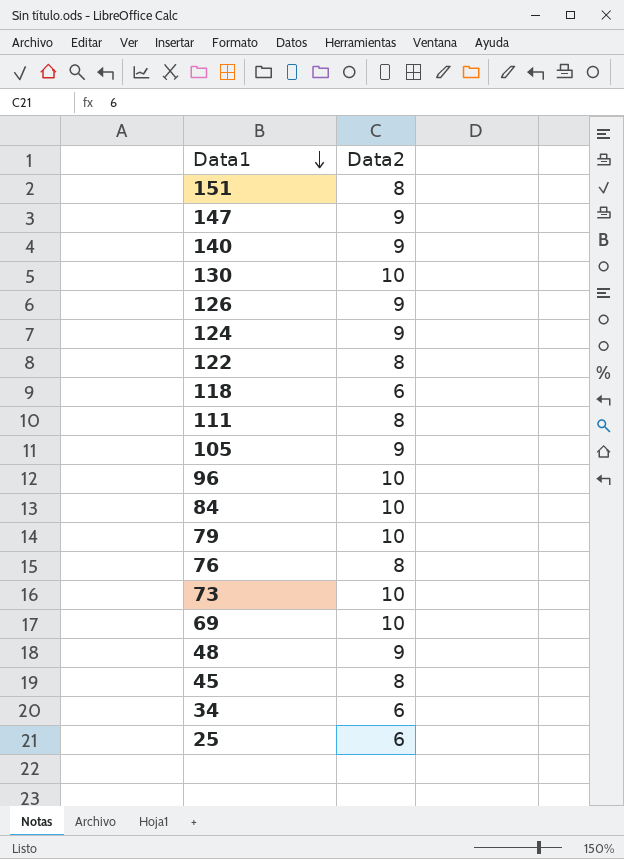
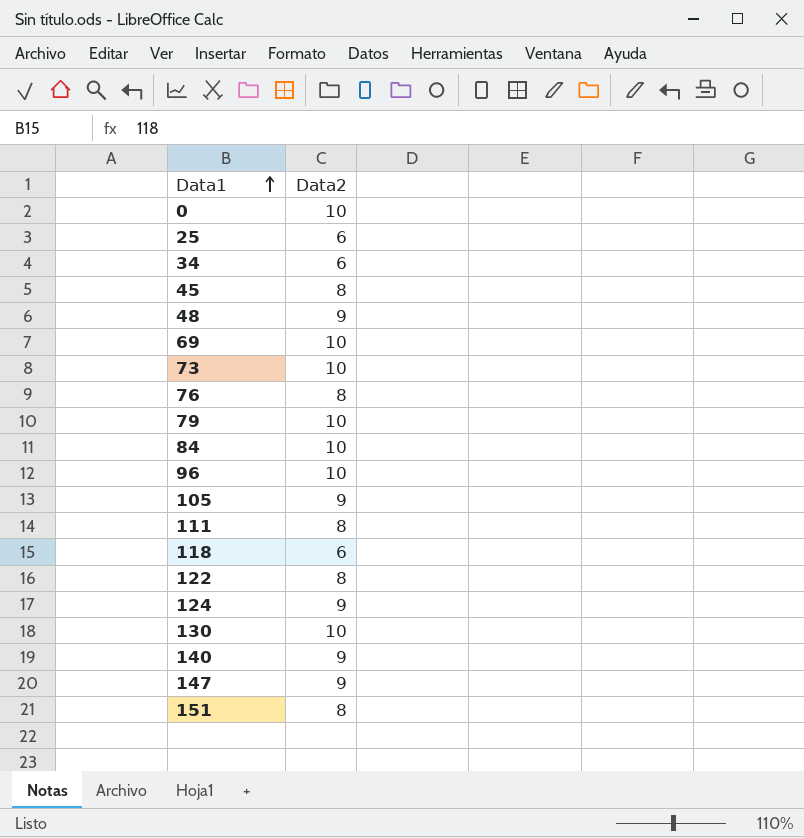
row order: Data1 descending -> Data1 ascending
row 126: 9 -> none
row 0: none -> 10

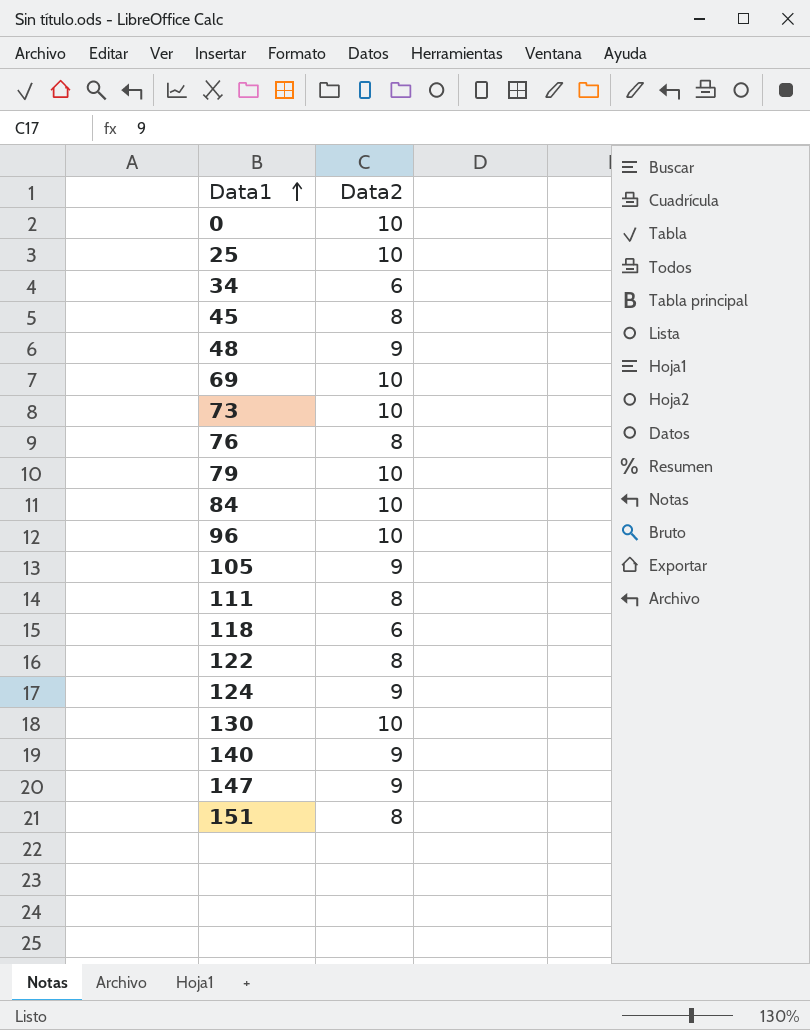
25 | Data2: 6 -> 10

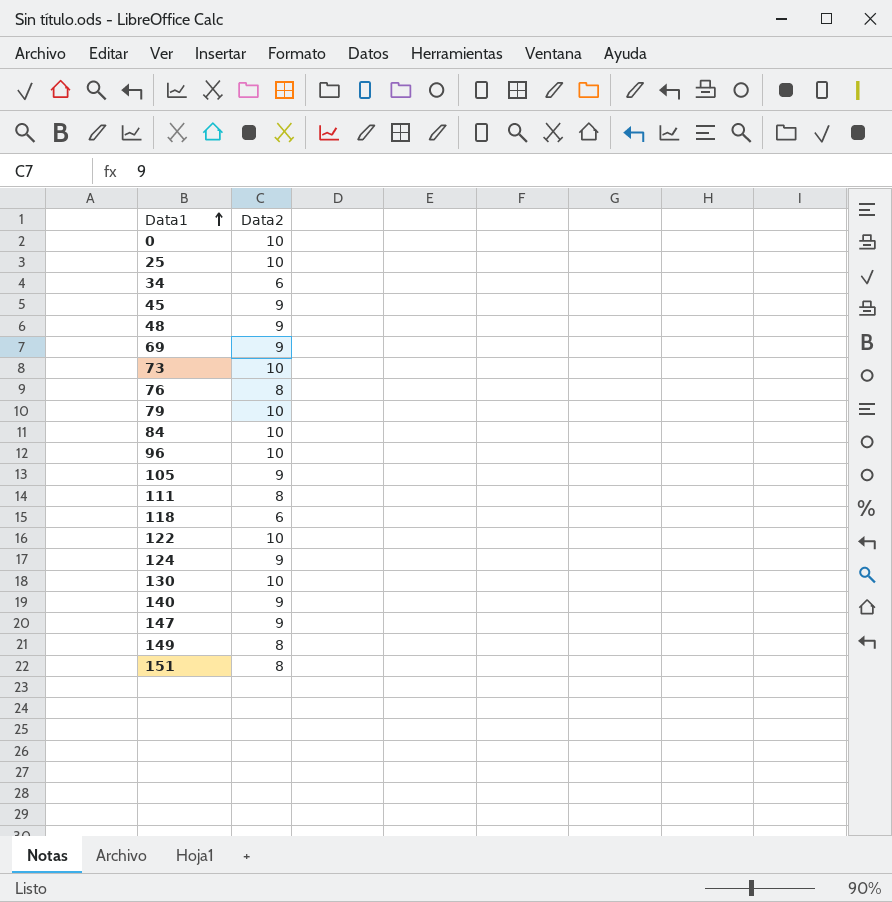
45 | Data2: 8 -> 9
69 | Data2: 10 -> 9
122 | Data2: 8 -> 10
row 149: none -> 8

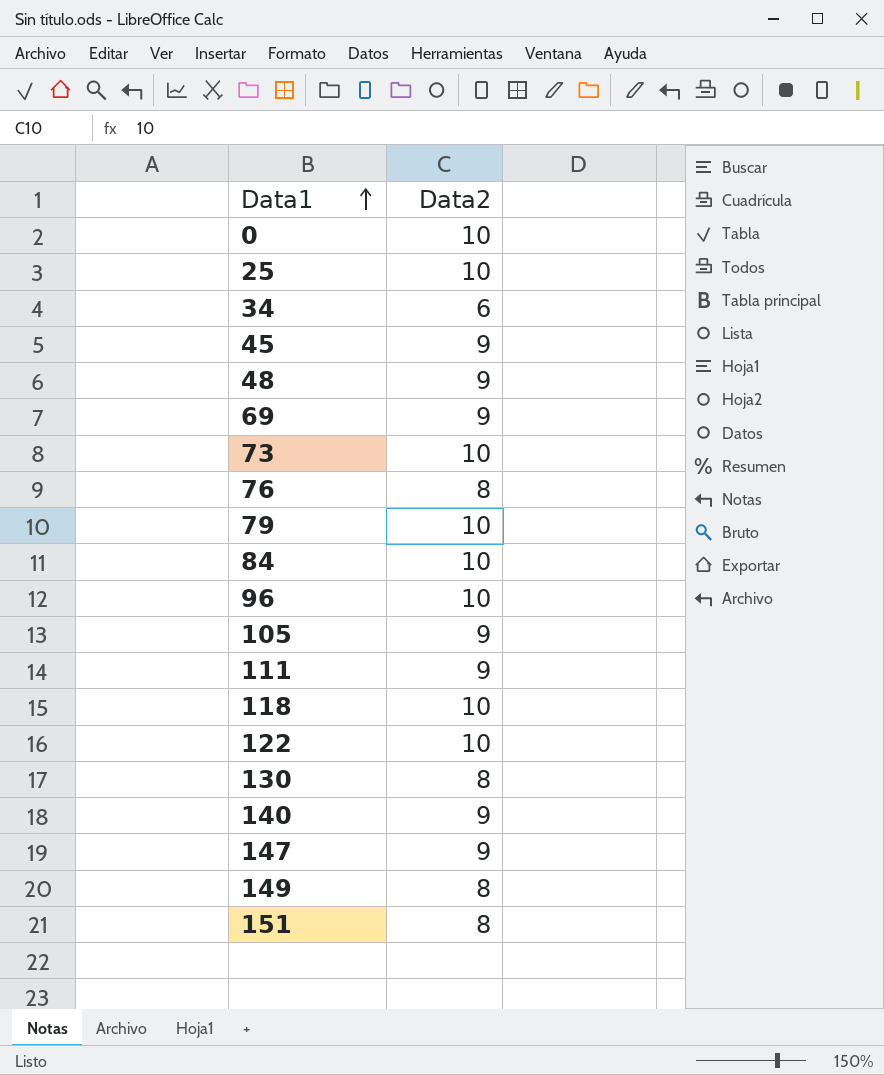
row 124: 9 -> none
111 | Data2: 8 -> 9
118 | Data2: 6 -> 10
130 | Data2: 10 -> 8

